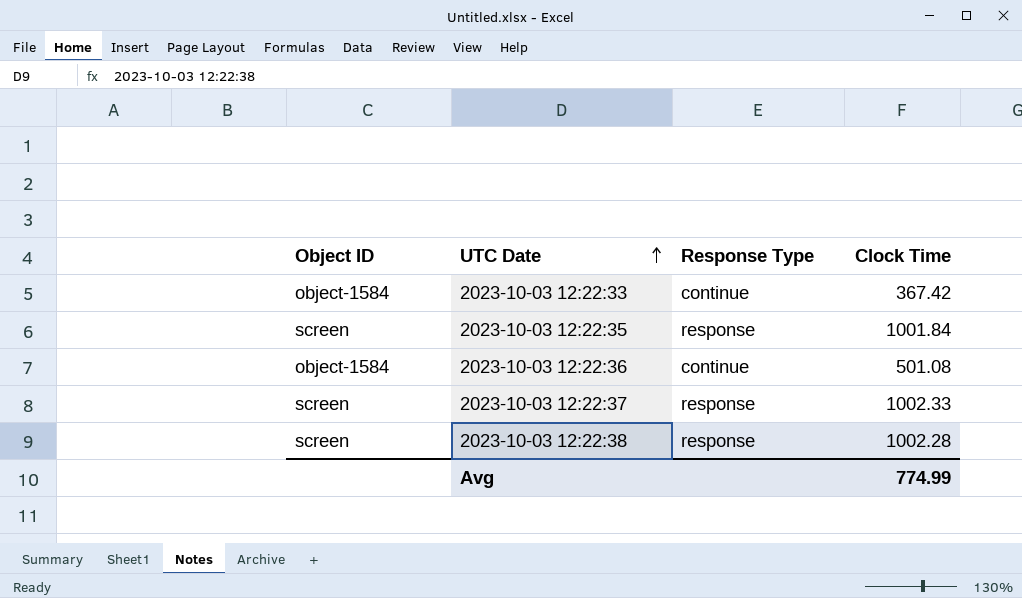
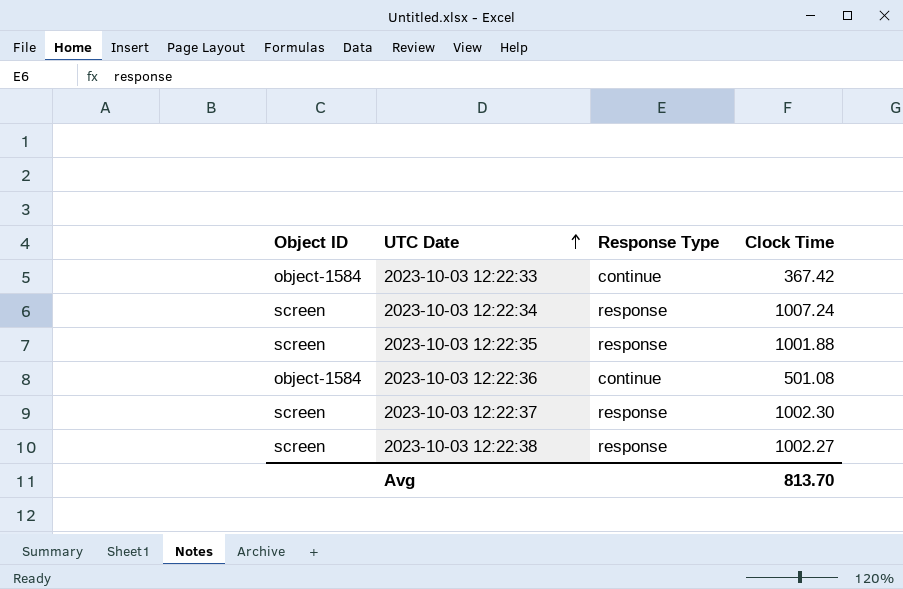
row 2023-10-03 12:22:34: none -> screen | response | 1007.24
2023-10-03 12:22:35 | Clock Time: 1001.84 -> 1001.88
2023-10-03 12:22:37 | Clock Time: 1002.33 -> 1002.30
2023-10-03 12:22:38 | Clock Time: 1002.28 -> 1002.27
Avg | Clock Time: 774.99 -> 813.70

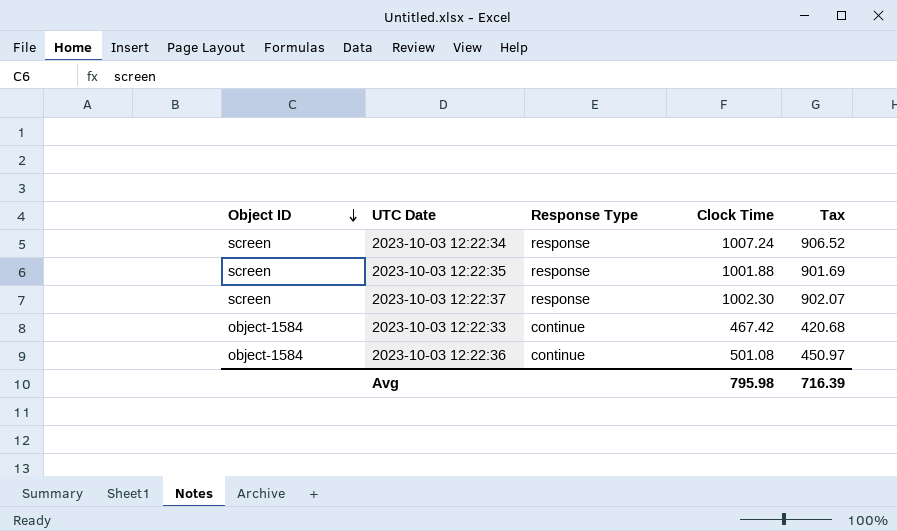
row order: UTC Date ascending -> Object ID descending
column Tax | formula: none -> [Clock Time] * 0.9
row 2023-10-03 12:22:38: screen | response | 1002.27 -> none
2023-10-03 12:22:33 | Clock Time: 367.42 -> 467.42
Avg | Clock Time: 813.70 -> 795.98

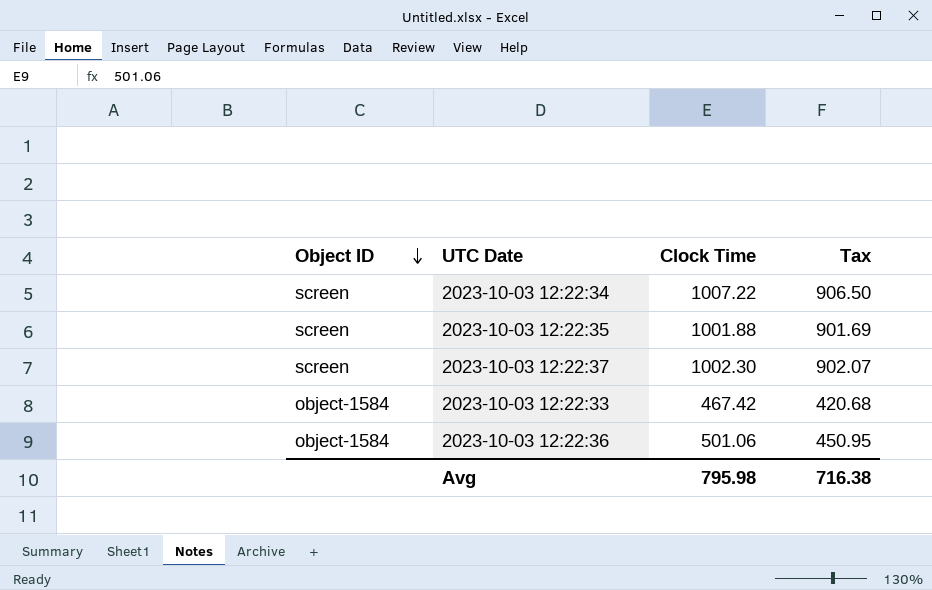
column Response Type | position: 3 -> none
2023-10-03 12:22:34 | Clock Time: 1007.24 -> 1007.22
2023-10-03 12:22:34 | Tax: 906.52 -> 906.50
2023-10-03 12:22:36 | Clock Time: 501.08 -> 501.06
2023-10-03 12:22:36 | Tax: 450.97 -> 450.95
Avg | Tax: 716.39 -> 716.38

